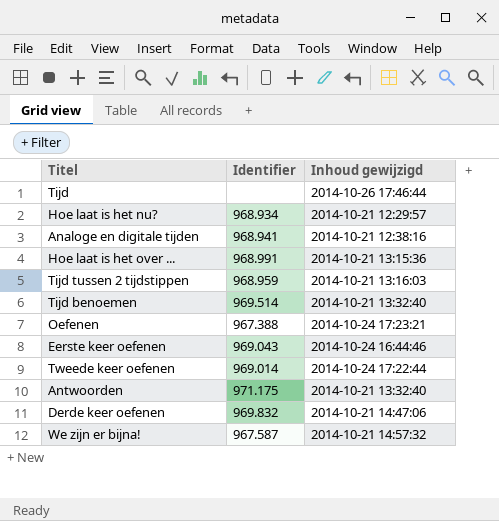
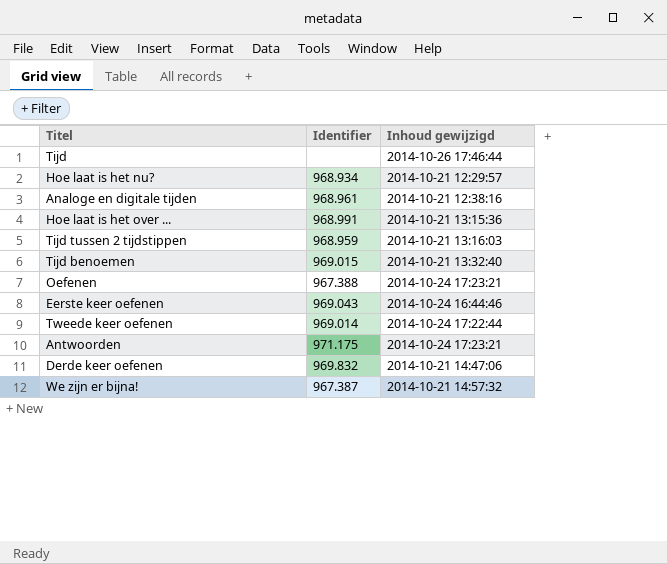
Analoge en digitale tijden | Identifier: 968.941 -> 968.961
Tijd benoemen | Identifier: 969.514 -> 969.015
Antwoorden | Inhoud gewijzigd: 2014-10-21 13:32:40 -> 2014-10-24 17:23:21
We zijn er bijna! | Identifier: 967.587 -> 967.387

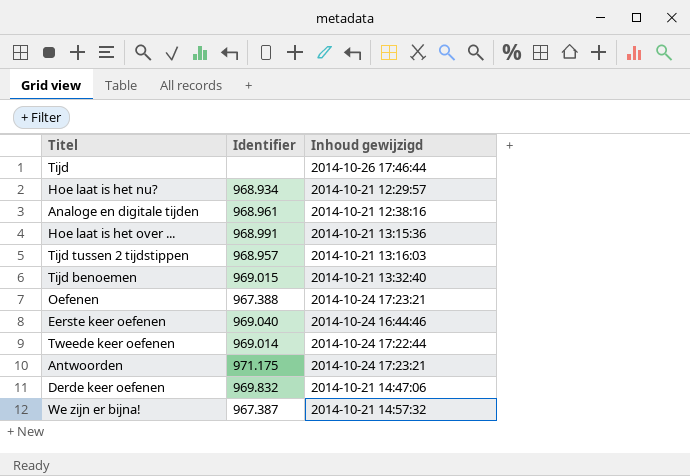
Tijd tussen 2 tijdstippen | Identifier: 968.959 -> 968.957
Eerste keer oefenen | Identifier: 969.043 -> 969.040

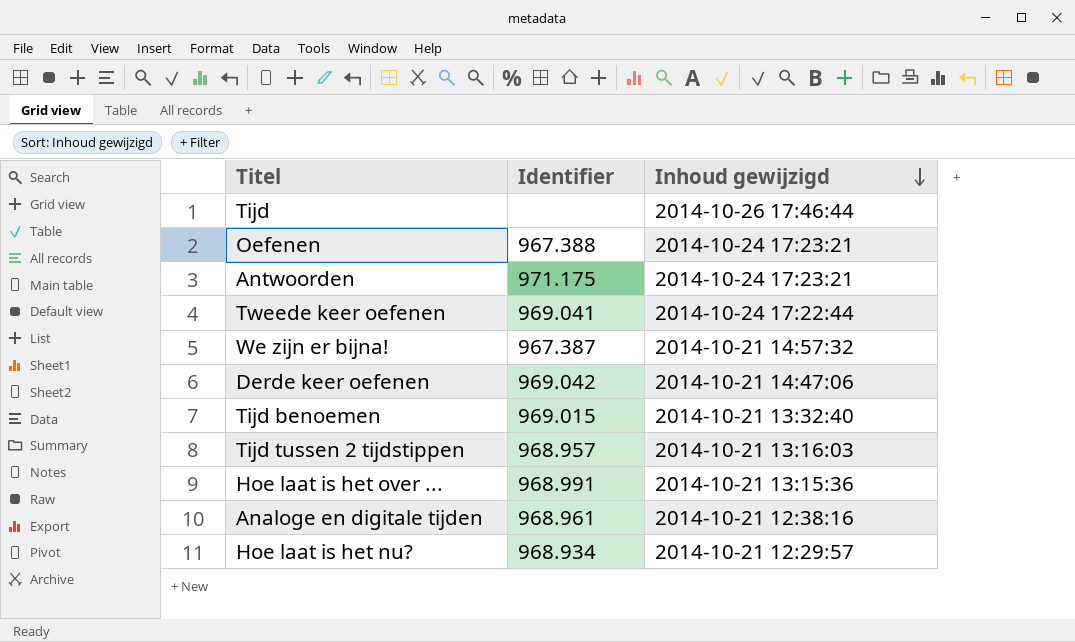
row order: none -> Inhoud gewijzigd descending
row Eerste keer oefenen: 969.040 | 2014-10-24 16:44:46 -> none
Tweede keer oefenen | Identifier: 969.014 -> 969.041
Derde keer oefenen | Identifier: 969.832 -> 969.042

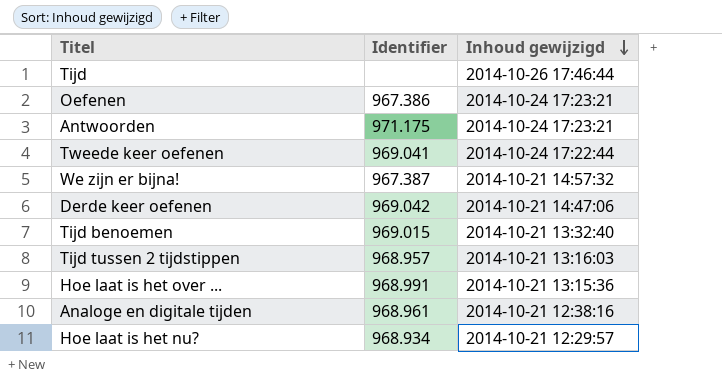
Oefenen | Identifier: 967.388 -> 967.386

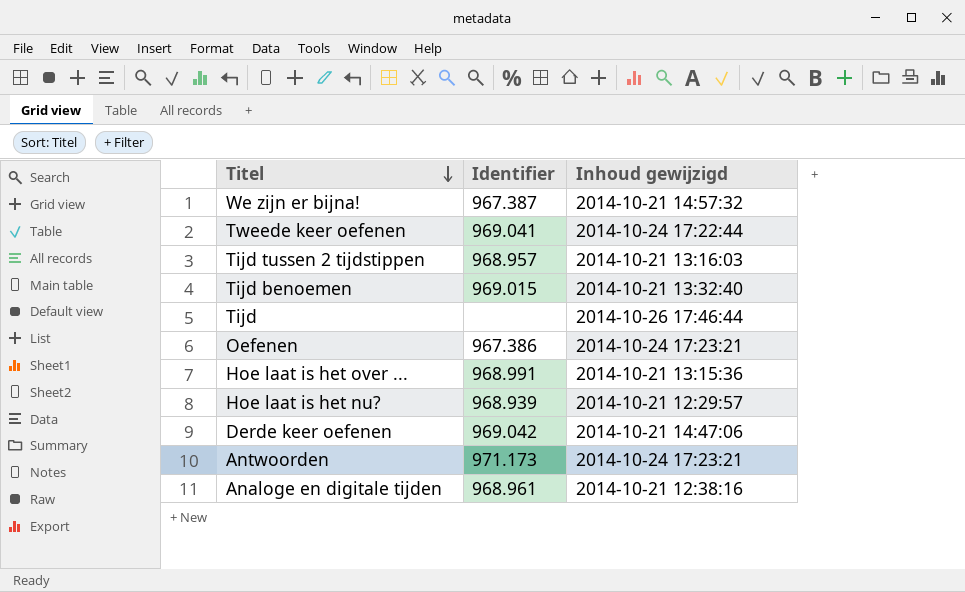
row order: Inhoud gewijzigd descending -> Titel descending
Hoe laat is het nu? | Identifier: 968.934 -> 968.939
Antwoorden | Identifier: 971.175 -> 971.173

